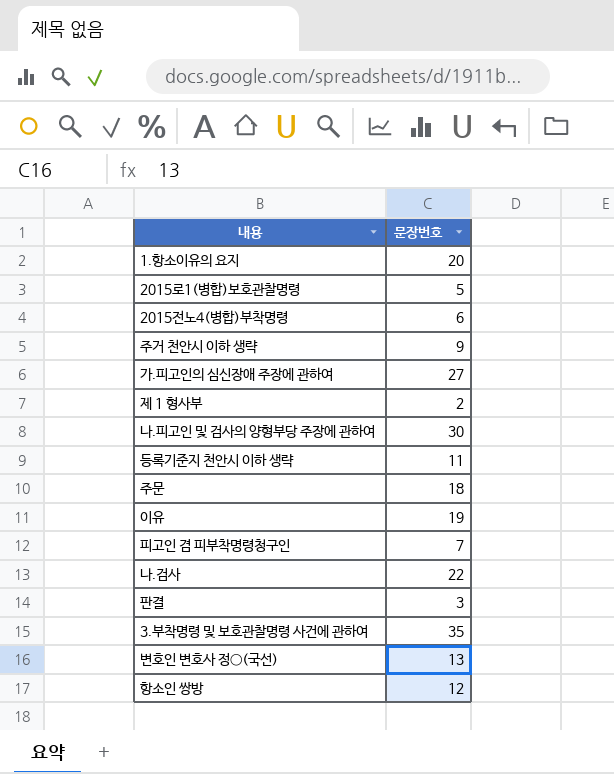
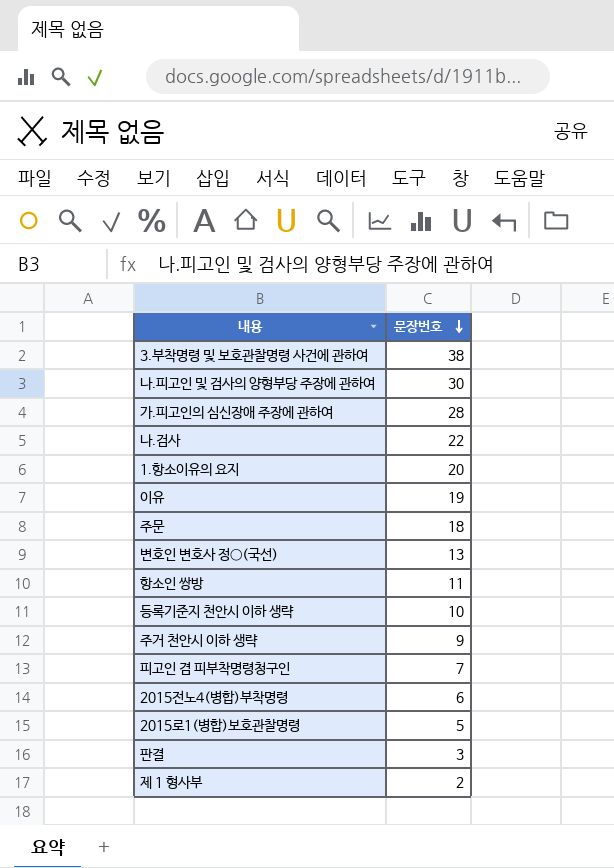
row order: none -> 문장번호 descending
3.부착명령 및 보호관찰명령 사건에 관하여 | 문장번호: 35 -> 38
가.피고인의 심신장애 주장에 관하여 | 문장번호: 27 -> 28
항소인 쌍방 | 문장번호: 12 -> 11
등록기준지 천안시 이하 생략 | 문장번호: 11 -> 10

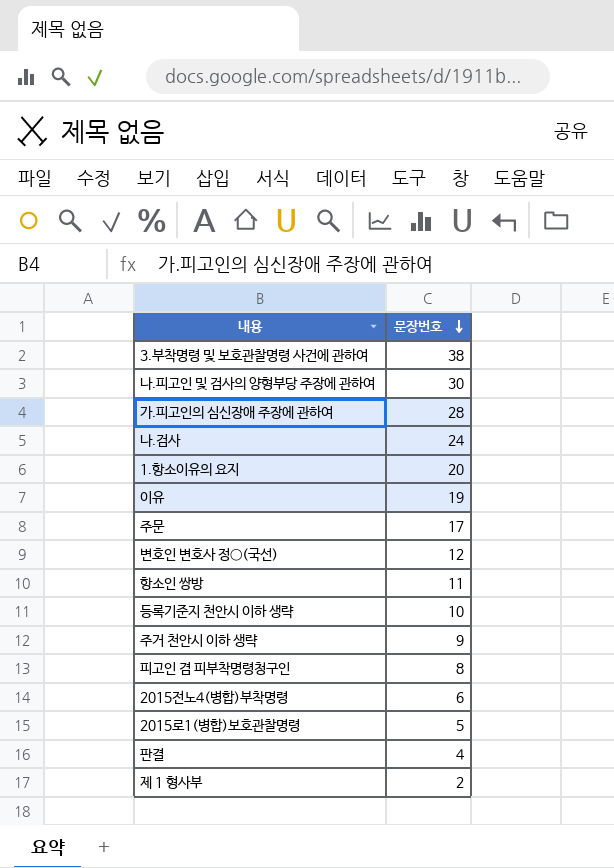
나.검사 | 문장번호: 22 -> 24
주문 | 문장번호: 18 -> 17
변호인 변호사 정○(국선) | 문장번호: 13 -> 12
피고인 겸 피부착명령청구인 | 문장번호: 7 -> 8
판결 | 문장번호: 3 -> 4

